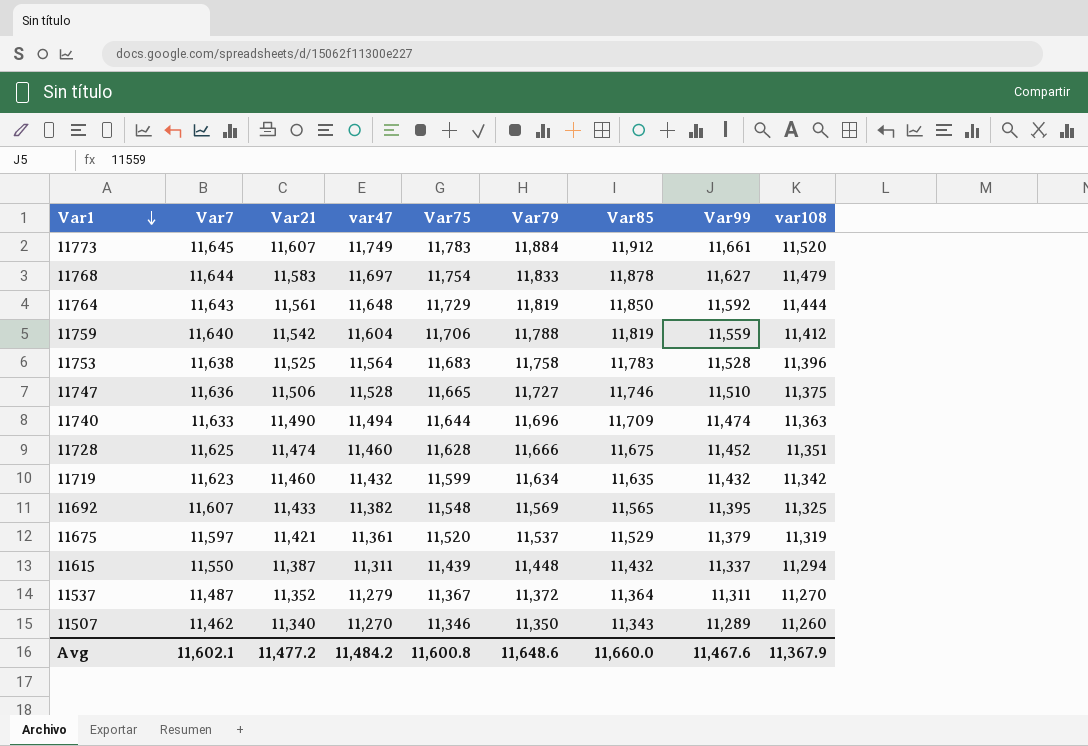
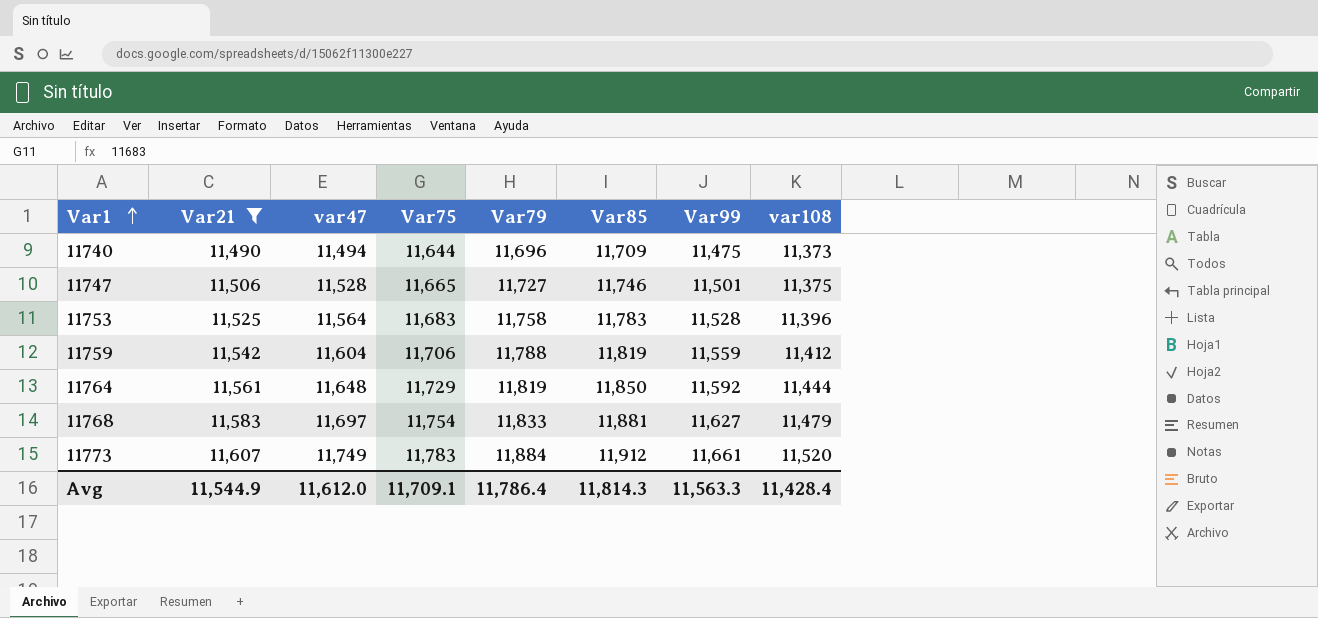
filter: none -> Var21 >= 11,490
row order: Var1 descending -> Var1 ascending
column Var7 | position: 2 -> none
11740 | Var99: 11,474 -> 11,475
11740 | var108: 11,363 -> 11,373
11747 | Var99: 11,510 -> 11,501
11768 | Var85: 11,878 -> 11,881
Avg | Var21: 11,477.2 -> 11,544.9
Avg | var47: 11,484.2 -> 11,612.0
Avg | Var75: 11,600.8 -> 11,709.1
Avg | Var79: 11,648.6 -> 11,786.4
Avg | Var85: 11,660.0 -> 11,814.3
Avg | Var99: 11,467.6 -> 11,563.3
Avg | var108: 11,367.9 -> 11,428.4

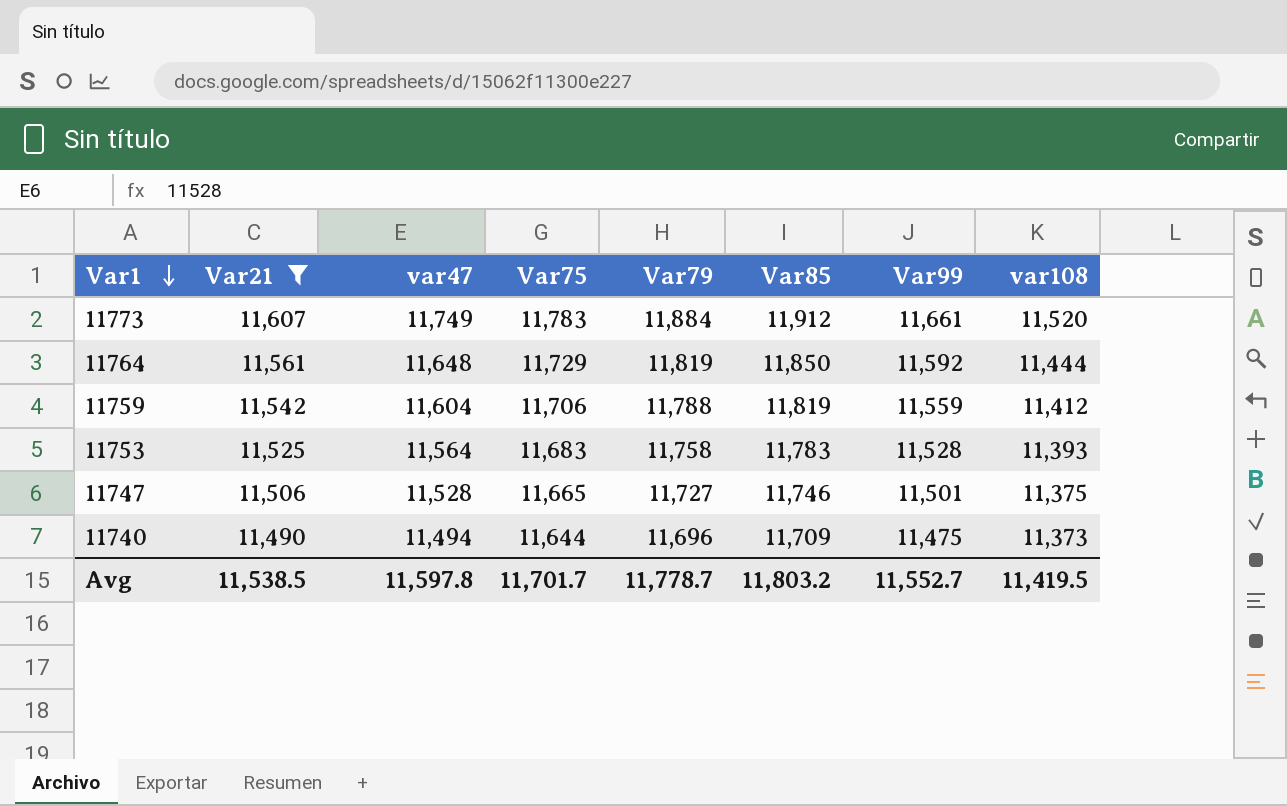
row order: Var1 ascending -> Var1 descending
row 11768: 11,583 | 11,697 | 11,754 | 11,833 | 11,881 | 11,627 | 11,479 -> none
11753 | var108: 11,396 -> 11,393
Avg | Var21: 11,544.9 -> 11,538.5
Avg | var47: 11,612.0 -> 11,597.8
Avg | Var75: 11,709.1 -> 11,701.7
Avg | Var79: 11,786.4 -> 11,778.7
Avg | Var85: 11,814.3 -> 11,803.2
Avg | Var99: 11,563.3 -> 11,552.7
Avg | var108: 11,428.4 -> 11,419.5

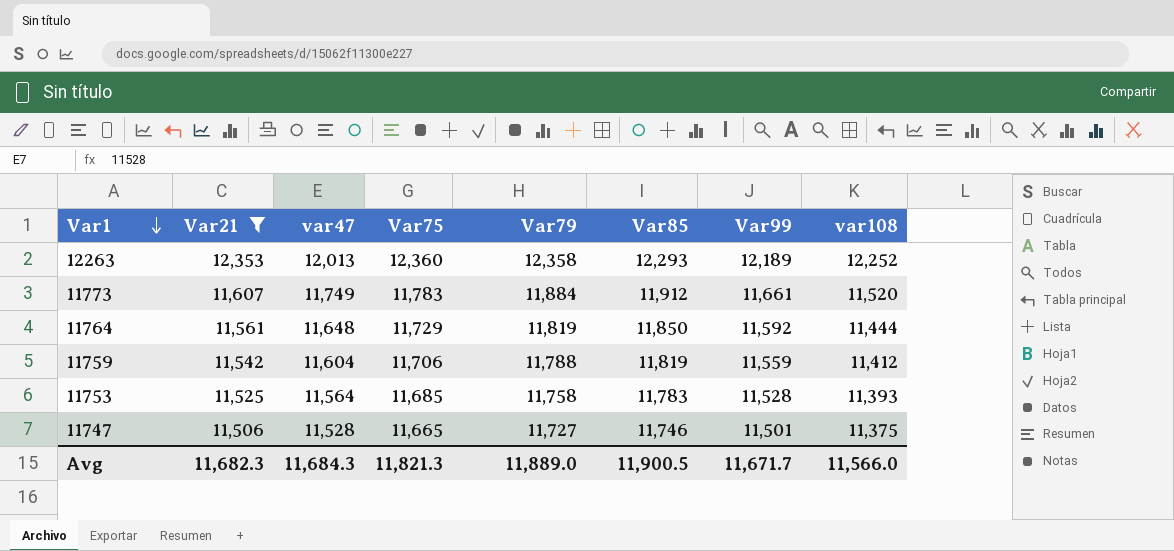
row 11740: 11,490 | 11,494 | 11,644 | 11,696 | 11,709 | 11,475 | 11,373 -> none
row 12263: none -> 12,353 | 12,013 | 12,360 | 12,358 | 12,293 | 12,189 | 12,252
11753 | Var75: 11,683 -> 11,685
Avg | Var21: 11,538.5 -> 11,682.3
Avg | var47: 11,597.8 -> 11,684.3
Avg | Var75: 11,701.7 -> 11,821.3
Avg | Var79: 11,778.7 -> 11,889.0
Avg | Var85: 11,803.2 -> 11,900.5
Avg | Var99: 11,552.7 -> 11,671.7
Avg | var108: 11,419.5 -> 11,566.0

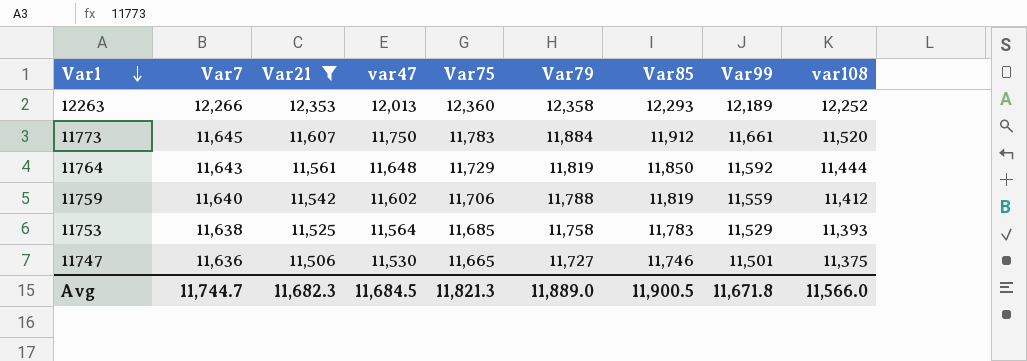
column Var7 | position: none -> 2
11773 | var47: 11,749 -> 11,750
11759 | var47: 11,604 -> 11,602
11753 | Var99: 11,528 -> 11,529
11747 | var47: 11,528 -> 11,530
Avg | var47: 11,684.3 -> 11,684.5
Avg | Var99: 11,671.7 -> 11,671.8

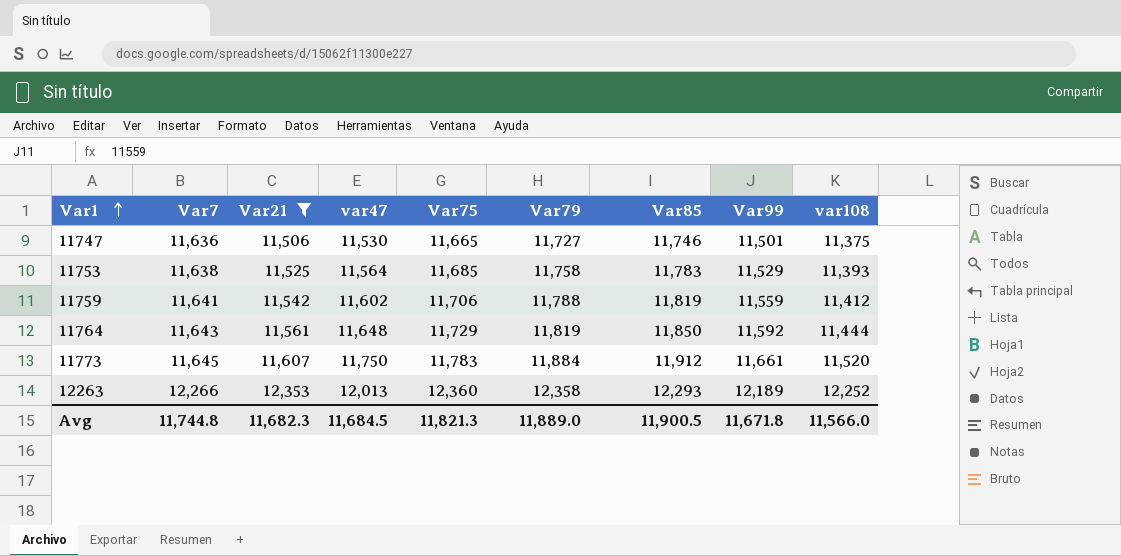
row order: Var1 descending -> Var1 ascending
11759 | Var7: 11,640 -> 11,641
Avg | Var7: 11,744.7 -> 11,744.8

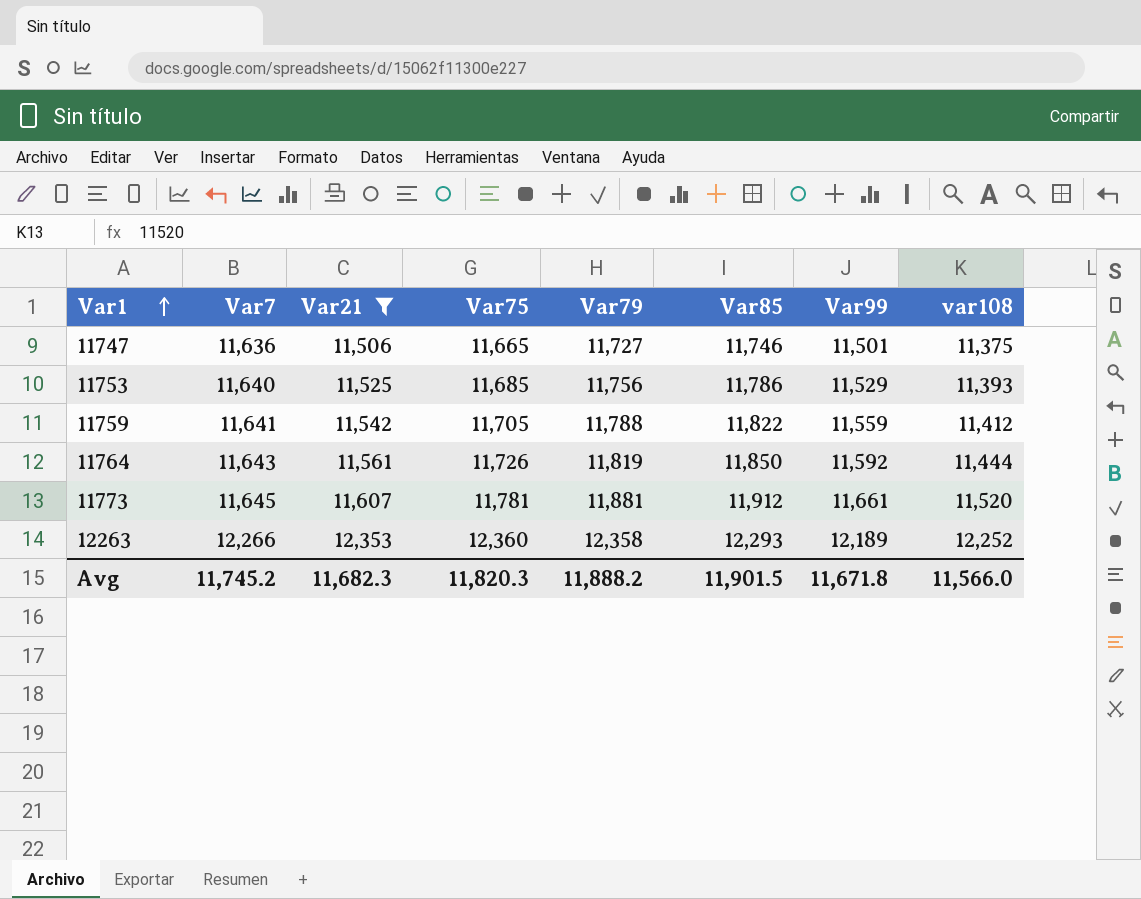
column var47 | position: 4 -> none
11753 | Var7: 11,638 -> 11,640
11753 | Var79: 11,758 -> 11,756
11753 | Var85: 11,783 -> 11,786
11759 | Var75: 11,706 -> 11,705
11759 | Var85: 11,819 -> 11,822
11764 | Var75: 11,729 -> 11,726
11773 | Var75: 11,783 -> 11,781
11773 | Var79: 11,884 -> 11,881
Avg | Var7: 11,744.8 -> 11,745.2
Avg | Var75: 11,821.3 -> 11,820.3
Avg | Var79: 11,889.0 -> 11,888.2
Avg | Var85: 11,900.5 -> 11,901.5

